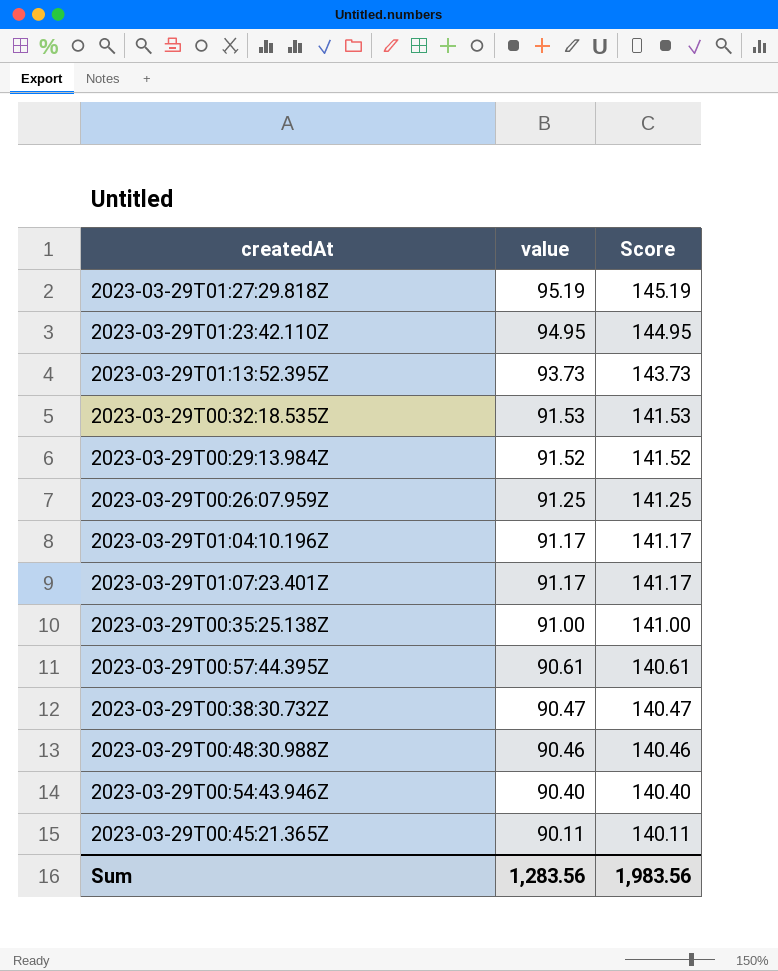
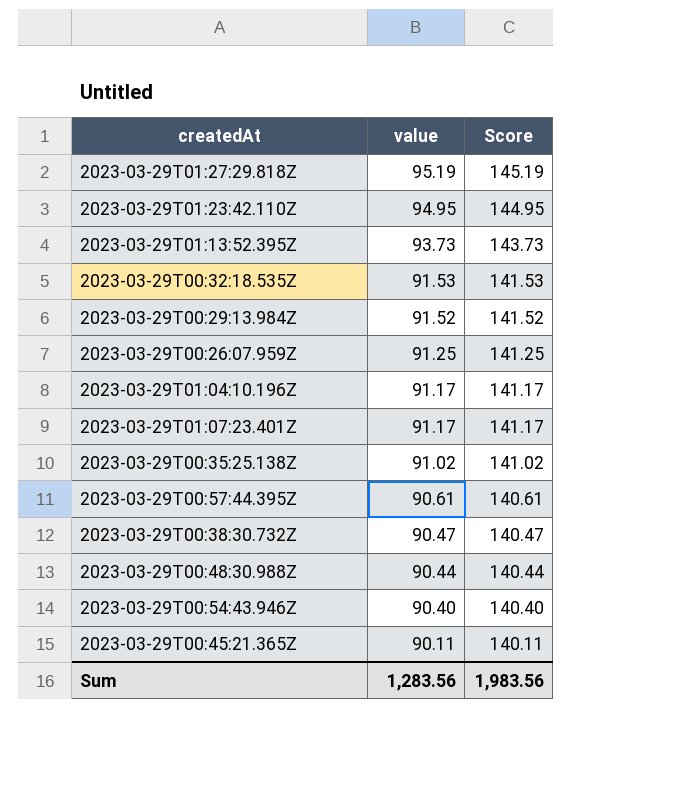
2023-03-29T00:35:25.138Z | value: 91.00 -> 91.02
2023-03-29T00:35:25.138Z | Score: 141.00 -> 141.02
2023-03-29T00:48:30.988Z | value: 90.46 -> 90.44
2023-03-29T00:48:30.988Z | Score: 140.46 -> 140.44

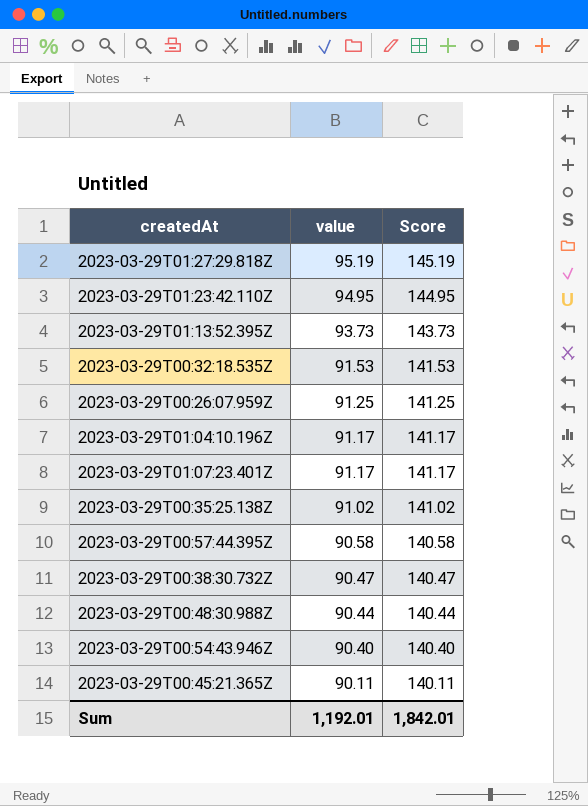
row 2023-03-29T00:29:13.984Z: 91.52 | 141.52 -> none
2023-03-29T00:57:44.395Z | value: 90.61 -> 90.58
2023-03-29T00:57:44.395Z | Score: 140.61 -> 140.58
Sum | value: 1,283.56 -> 1,192.01
Sum | Score: 1,983.56 -> 1,842.01

